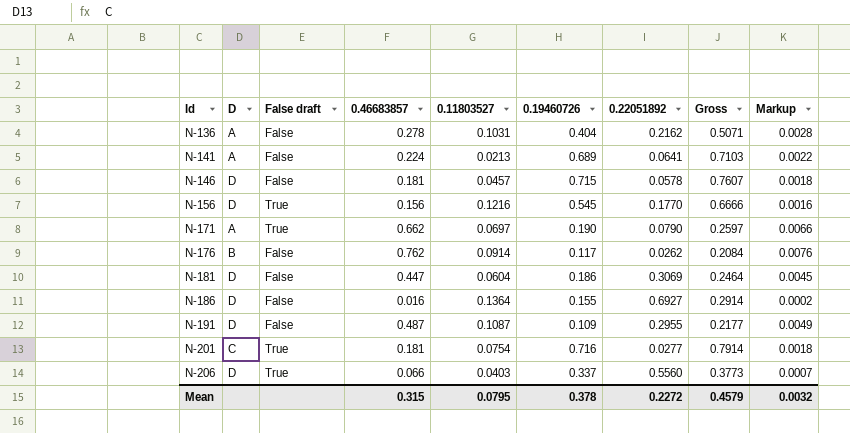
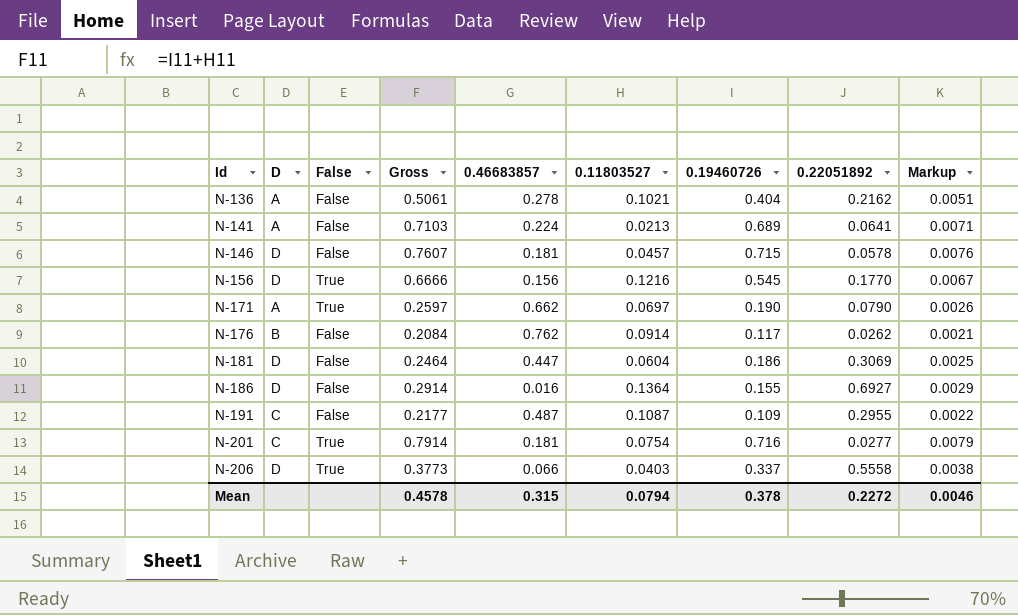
column name: False draft -> False
column Gross | position: 8 -> 4
column Markup | formula: [0.46683857] * 0.01 -> [Gross] * 0.01
N-136 | Gross: 0.5071 -> 0.5061
N-136 | 0.11803527: 0.1031 -> 0.1021
N-191 | D: D -> C
N-206 | 0.22051892: 0.5560 -> 0.5558
Mean | Gross: 0.4579 -> 0.4578
Mean | 0.11803527: 0.0795 -> 0.0794
Mean | Markup: 0.0032 -> 0.0046

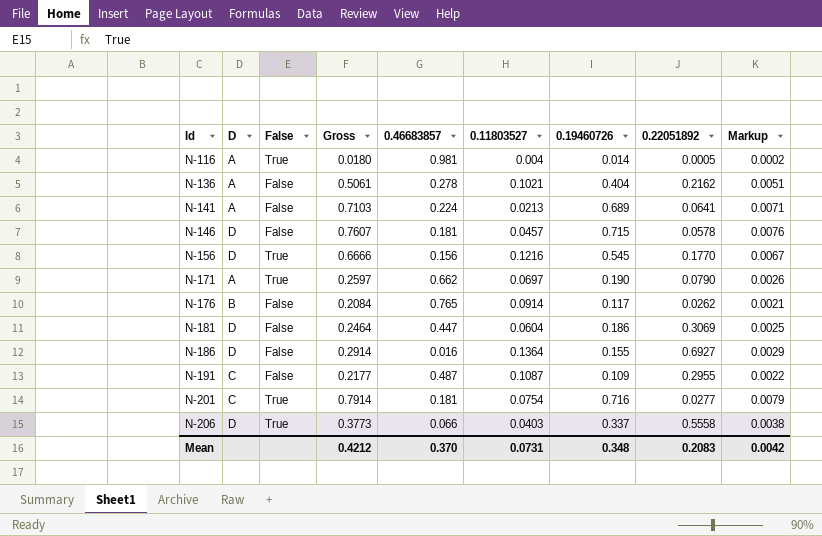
row N-116: none -> A | True | 0.0180 | 0.981 | 0.004 | 0.014 | 0.0005 | 0.0002
N-176 | 0.46683857: 0.762 -> 0.765
Mean | Gross: 0.4578 -> 0.4212
Mean | 0.46683857: 0.315 -> 0.370
Mean | 0.11803527: 0.0794 -> 0.0731
Mean | 0.19460726: 0.378 -> 0.348
Mean | 0.22051892: 0.2272 -> 0.2083
Mean | Markup: 0.0046 -> 0.0042

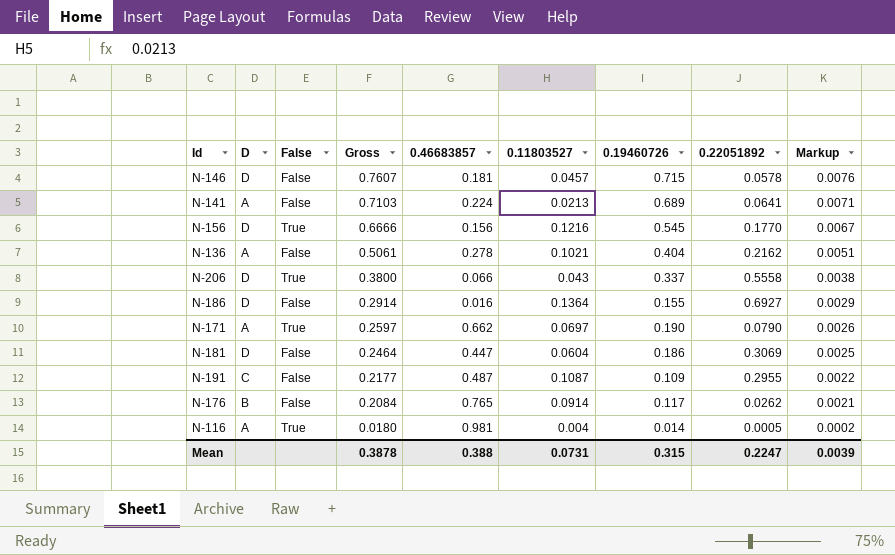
row order: Id ascending -> Gross descending
row N-201: C | True | 0.7914 | 0.181 | 0.0754 | 0.716 | 0.0277 | 0.0079 -> none
N-206 | Gross: 0.3773 -> 0.3800
N-206 | 0.11803527: 0.0403 -> 0.043
Mean | Gross: 0.4212 -> 0.3878
Mean | 0.46683857: 0.370 -> 0.388
Mean | 0.19460726: 0.348 -> 0.315
Mean | 0.22051892: 0.2083 -> 0.2247
Mean | Markup: 0.0042 -> 0.0039

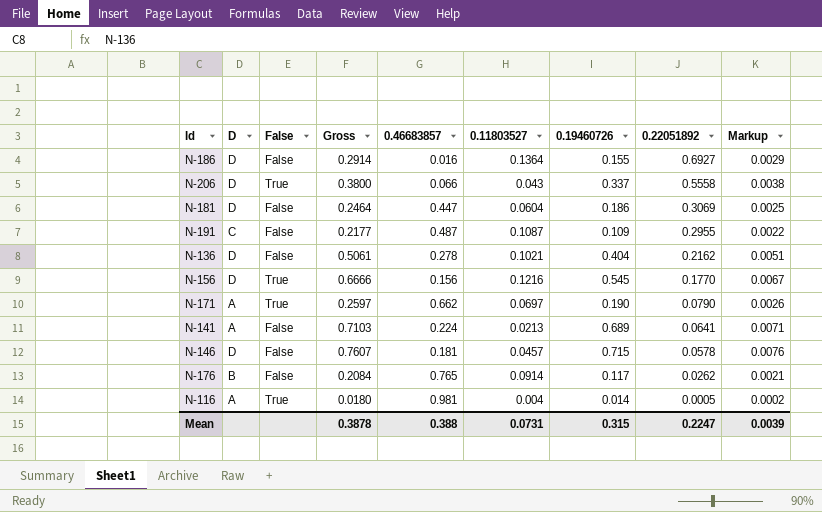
row order: Gross descending -> 0.22051892 descending
N-136 | D: A -> D

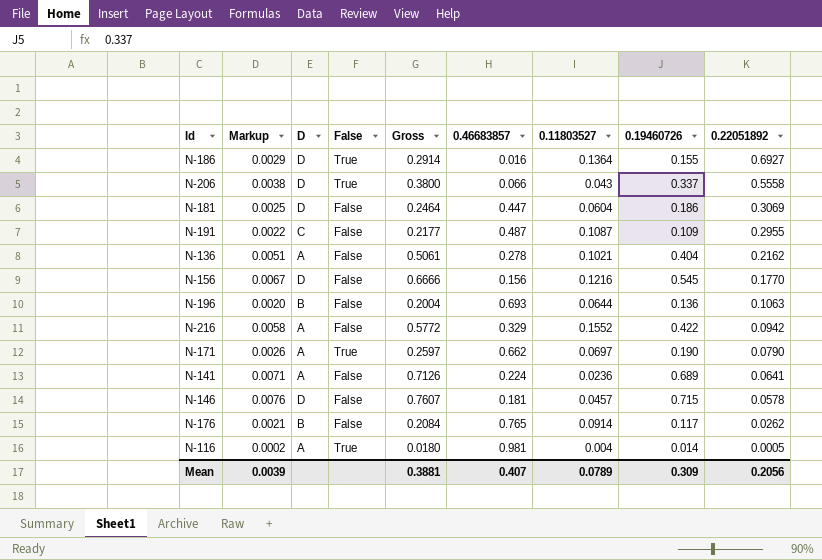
column Markup | position: 9 -> 2
N-186 | False: False -> True
N-136 | D: D -> A
N-156 | False: True -> False
row N-196: none -> 0.0020 | B | False | 0.2004 | 0.693 | 0.0644 | 0.136 | 0.1063
row N-216: none -> 0.0058 | A | False | 0.5772 | 0.329 | 0.1552 | 0.422 | 0.0942
N-141 | Gross: 0.7103 -> 0.7126
N-141 | 0.11803527: 0.0213 -> 0.0236
Mean | Gross: 0.3878 -> 0.3881
Mean | 0.46683857: 0.388 -> 0.407
Mean | 0.11803527: 0.0731 -> 0.0789
Mean | 0.19460726: 0.315 -> 0.309
Mean | 0.22051892: 0.2247 -> 0.2056

